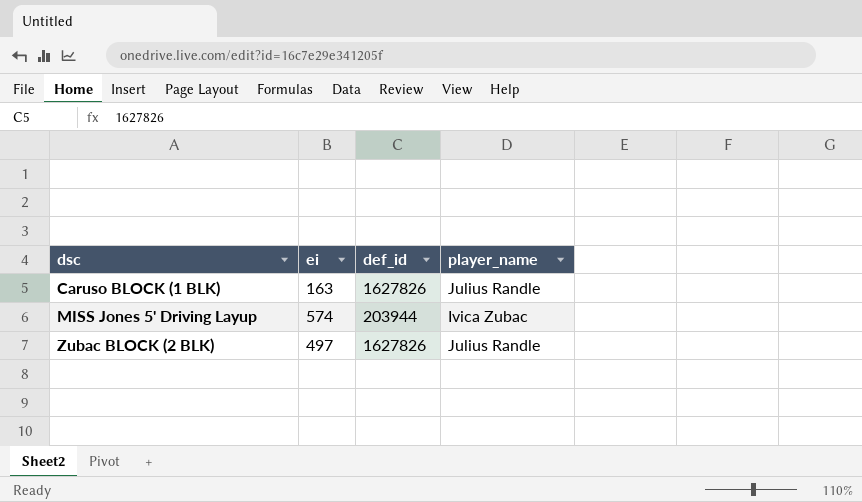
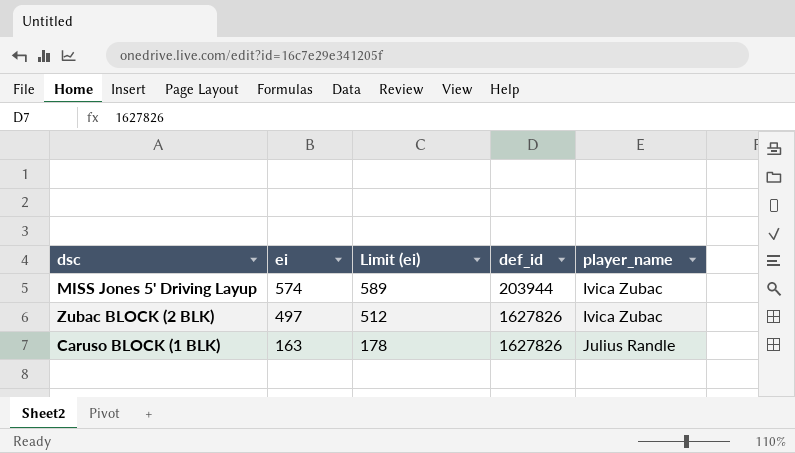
row order: dsc ascending -> ei descending
column Limit (ei) | formula: none -> [ei] + 15
Zubac BLOCK (2 BLK) | player_name: Julius Randle -> Ivica Zubac

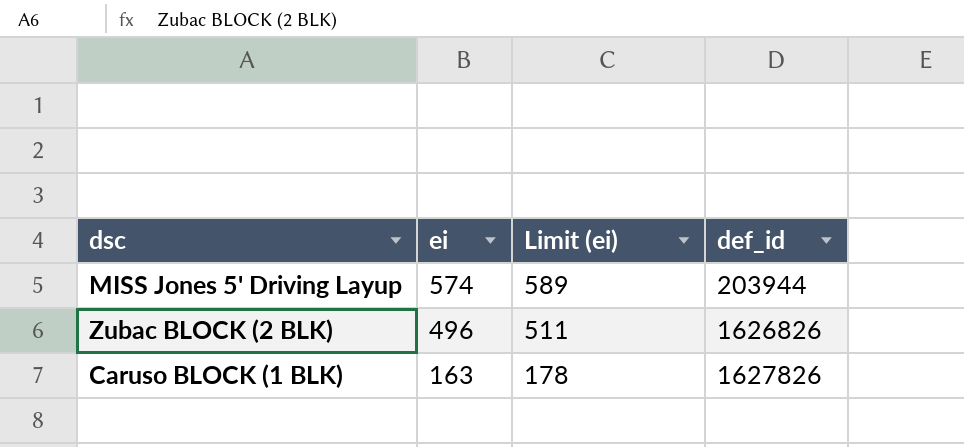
column player_name | position: 5 -> none
Zubac BLOCK (2 BLK) | ei: 497 -> 496
Zubac BLOCK (2 BLK) | Limit (ei): 512 -> 511
Zubac BLOCK (2 BLK) | def_id: 1627826 -> 1626826

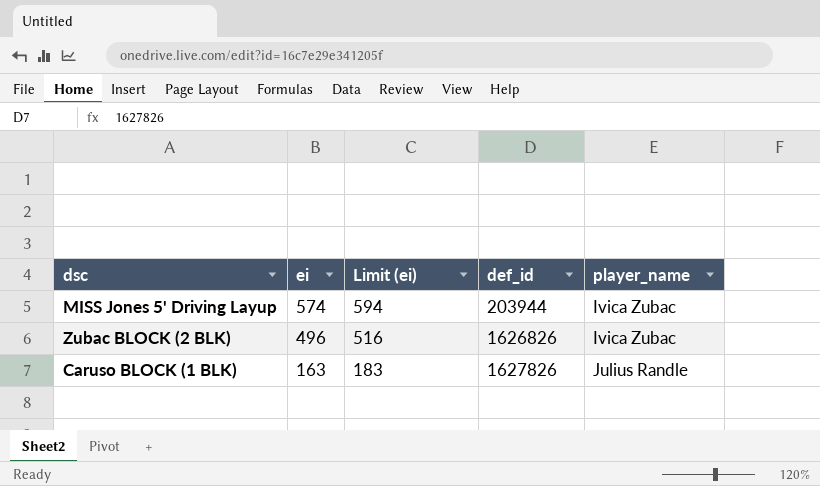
column Limit (ei) | formula: [ei] + 15 -> [ei] + 20
column player_name | position: none -> 5

